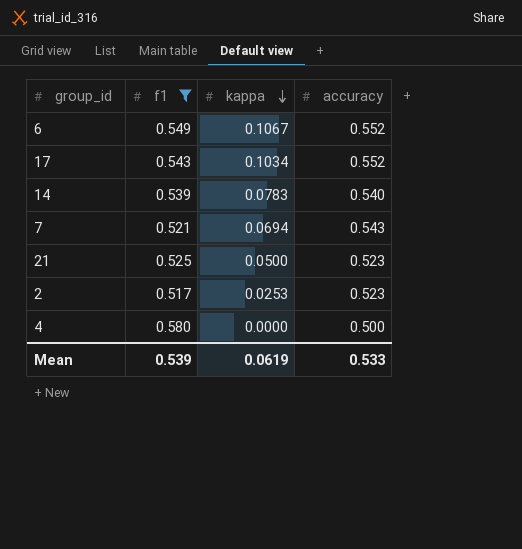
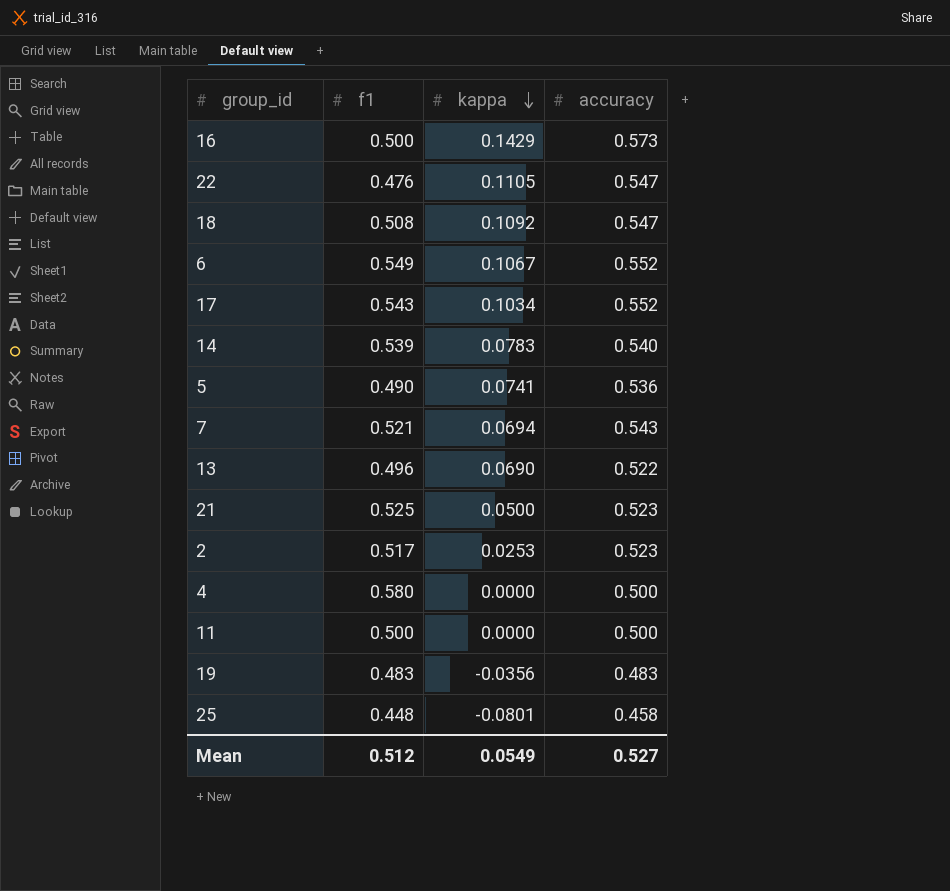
filter: f1 >= 0.517 -> none
Mean | f1: 0.539 -> 0.512
Mean | kappa: 0.0619 -> 0.0549
Mean | accuracy: 0.533 -> 0.527

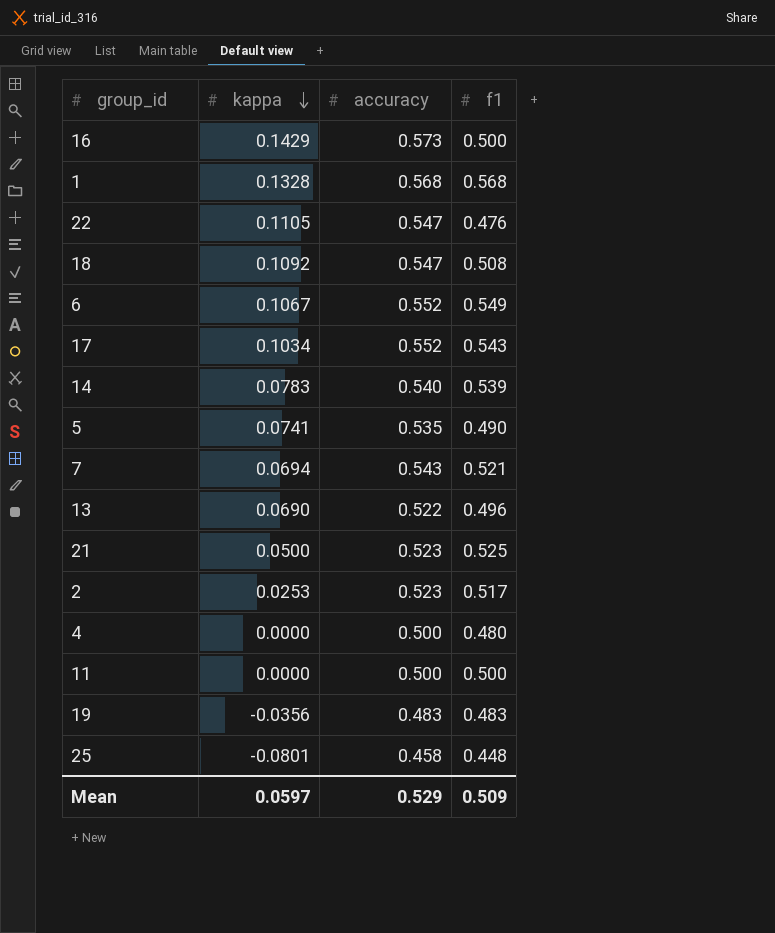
column f1 | position: 2 -> 4
row 1: none -> 0.1328 | 0.568 | 0.568
5 | accuracy: 0.536 -> 0.535
4 | f1: 0.580 -> 0.480
Mean | kappa: 0.0549 -> 0.0597
Mean | accuracy: 0.527 -> 0.529
Mean | f1: 0.512 -> 0.509

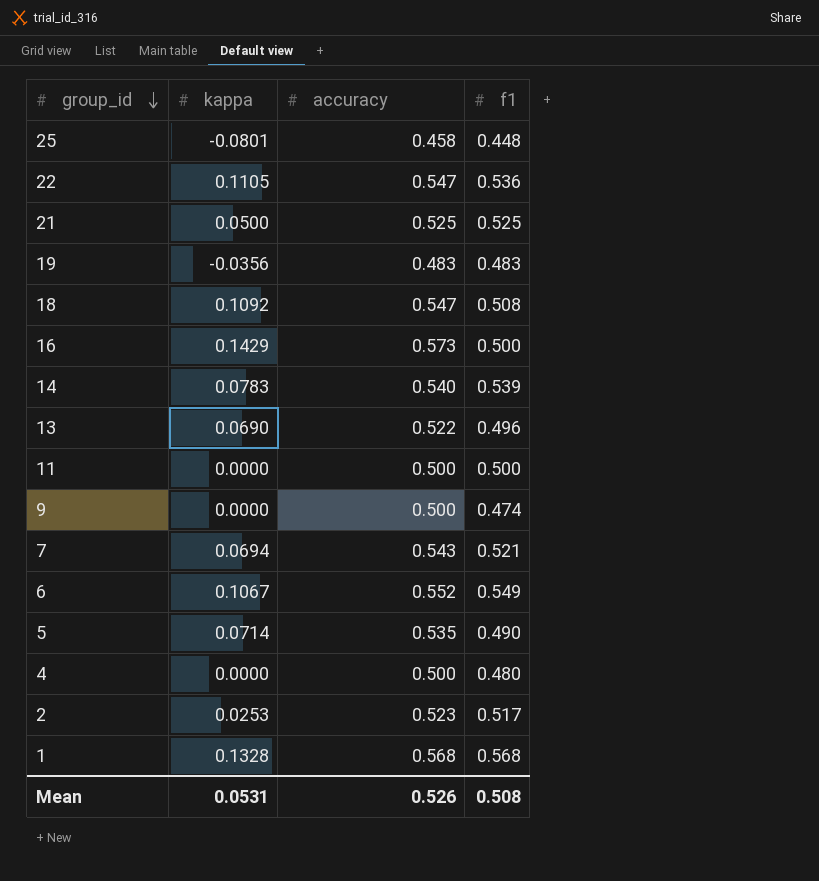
row order: kappa descending -> group_id descending
row 17: 0.1034 | 0.552 | 0.543 -> none
22 | f1: 0.476 -> 0.536
21 | accuracy: 0.523 -> 0.525
row 9: none -> 0.0000 | 0.500 | 0.474
5 | kappa: 0.0741 -> 0.0714
Mean | kappa: 0.0597 -> 0.0531
Mean | accuracy: 0.529 -> 0.526
Mean | f1: 0.509 -> 0.508

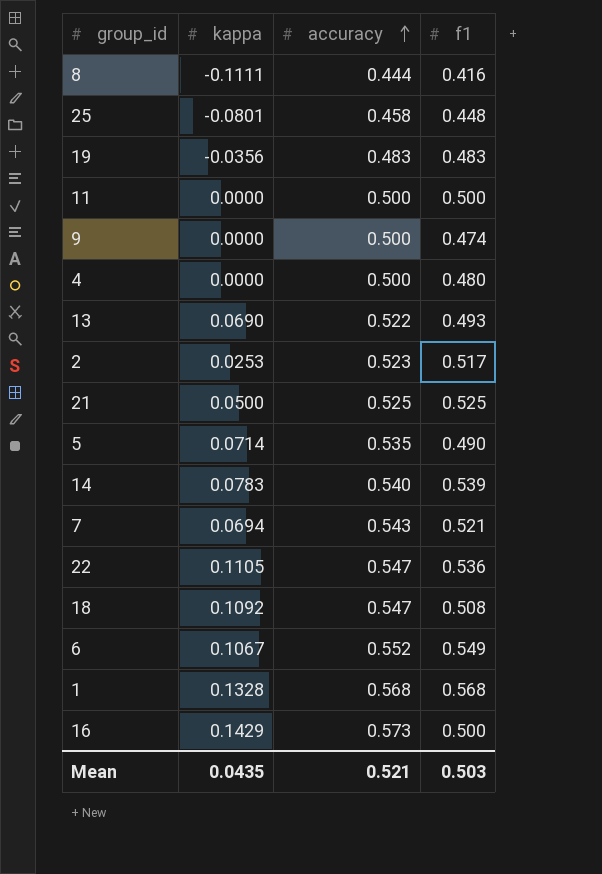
row order: group_id descending -> accuracy ascending
row 8: none -> -0.1111 | 0.444 | 0.416
13 | f1: 0.496 -> 0.493
Mean | kappa: 0.0531 -> 0.0435
Mean | accuracy: 0.526 -> 0.521
Mean | f1: 0.508 -> 0.503

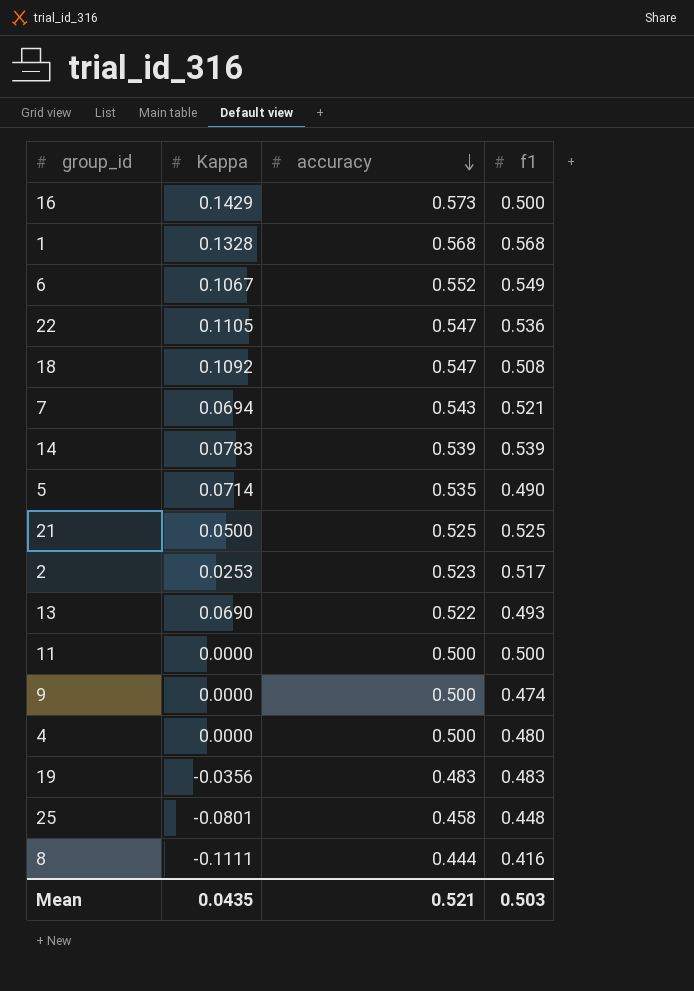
row order: accuracy ascending -> accuracy descending
column name: kappa -> Kappa
14 | accuracy: 0.540 -> 0.539

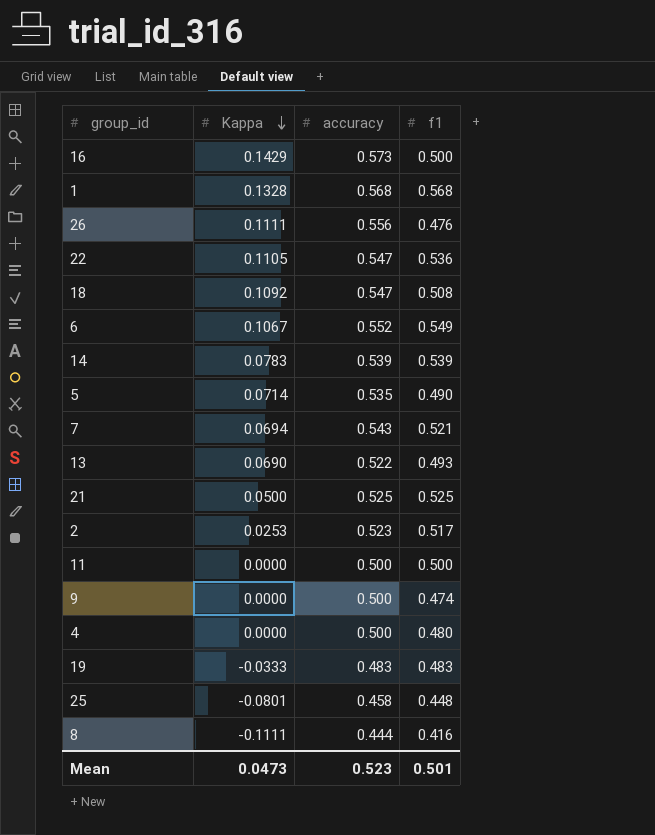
row order: accuracy descending -> Kappa descending
row 26: none -> 0.1111 | 0.556 | 0.476
19 | Kappa: -0.0356 -> -0.0333
Mean | Kappa: 0.0435 -> 0.0473
Mean | accuracy: 0.521 -> 0.523
Mean | f1: 0.503 -> 0.501

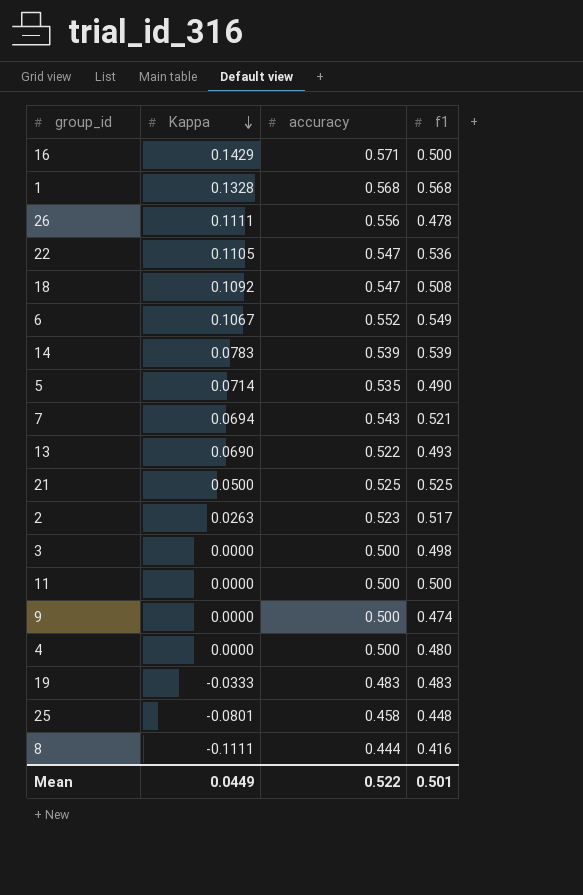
16 | accuracy: 0.573 -> 0.571
26 | f1: 0.476 -> 0.478
2 | Kappa: 0.0253 -> 0.0263
row 3: none -> 0.0000 | 0.500 | 0.498
Mean | Kappa: 0.0473 -> 0.0449
Mean | accuracy: 0.523 -> 0.522

